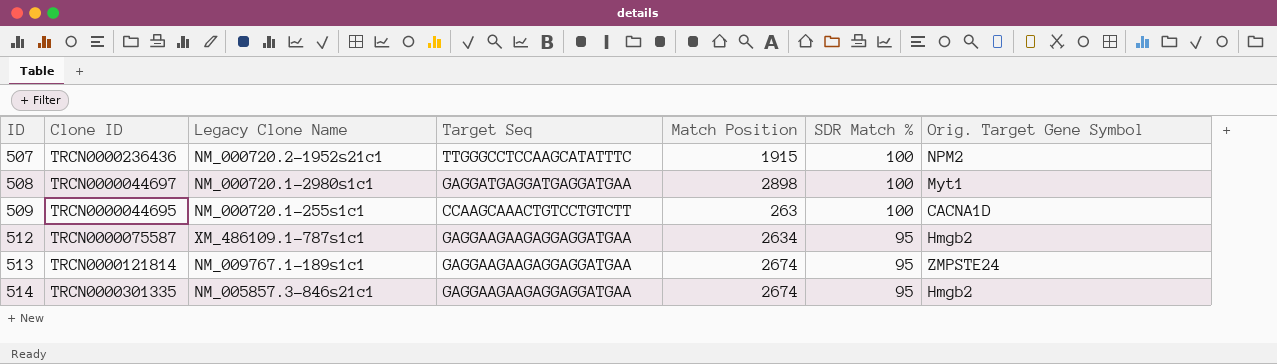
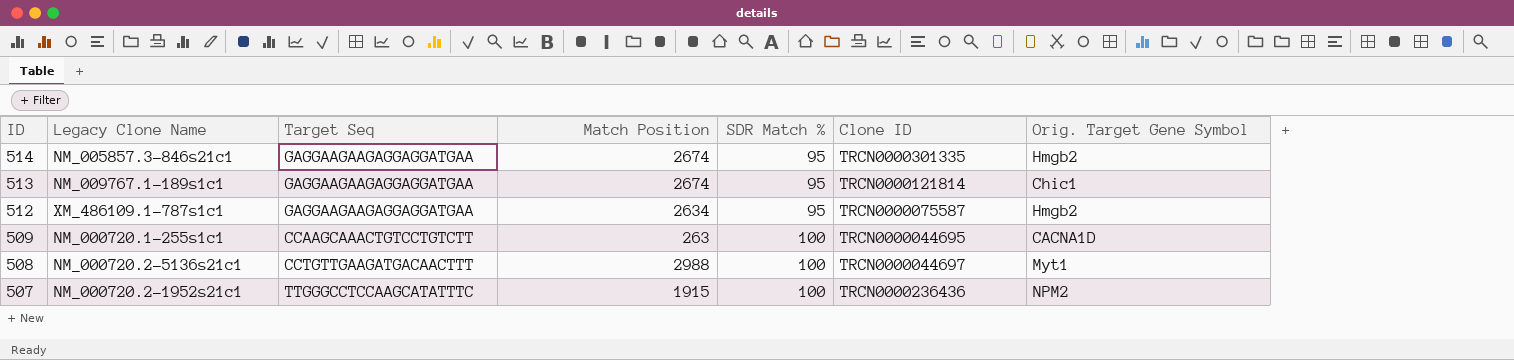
row order: ID ascending -> ID descending
column Clone ID | position: 2 -> 6
513 | Orig. Target Gene Symbol: ZMPSTE24 -> Chic1
508 | Legacy Clone Name: NM_000720.1-2980s1c1 -> NM_000720.2-5136s21c1
508 | Target Seq: GAGGATGAGGATGAGGATGAA -> CCTGTTGAAGATGACAACTTT
508 | Match Position: 2898 -> 2988

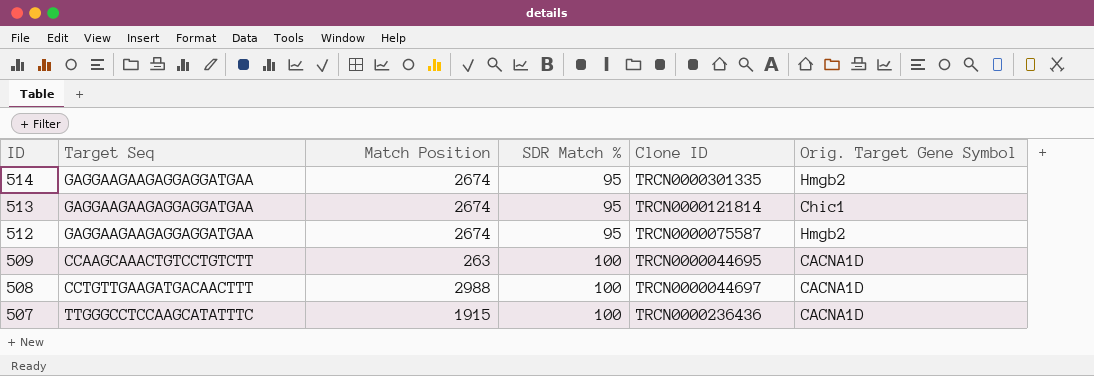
column Legacy Clone Name | position: 2 -> none
512 | Match Position: 2634 -> 2674
508 | Orig. Target Gene Symbol: Myt1 -> CACNA1D
507 | Orig. Target Gene Symbol: NPM2 -> CACNA1D

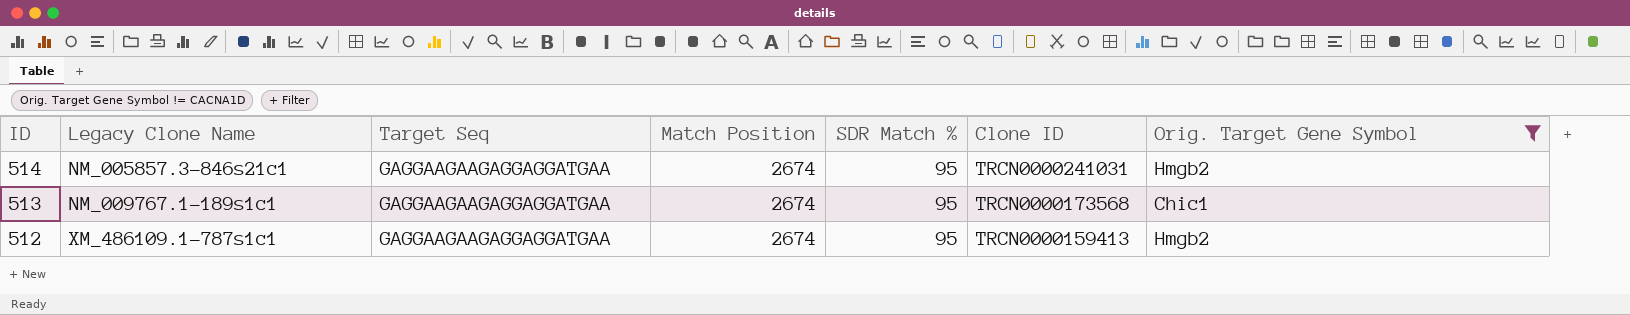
filter: none -> Orig. Target Gene Symbol != CACNA1D
column Legacy Clone Name | position: none -> 2
514 | Clone ID: TRCN0000301335 -> TRCN0000241031
513 | Clone ID: TRCN0000121814 -> TRCN0000173568
512 | Clone ID: TRCN0000075587 -> TRCN0000159413

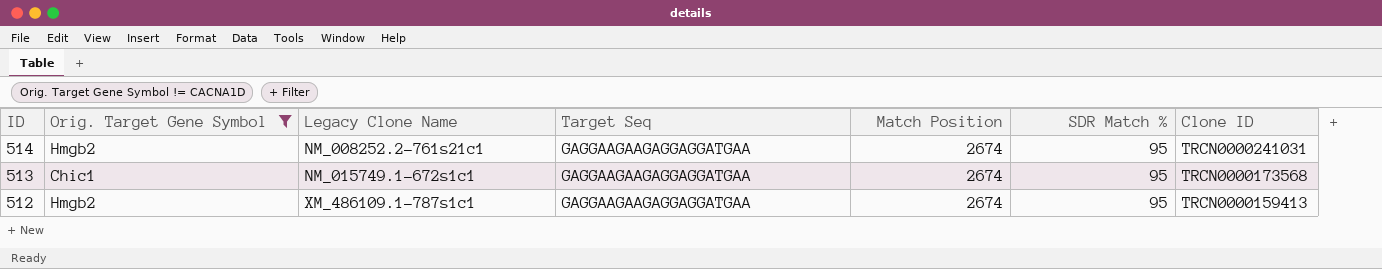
column Orig. Target Gene Symbol | position: 7 -> 2
514 | Legacy Clone Name: NM_005857.3-846s21c1 -> NM_008252.2-761s21c1
513 | Legacy Clone Name: NM_009767.1-189s1c1 -> NM_015749.1-672s1c1

